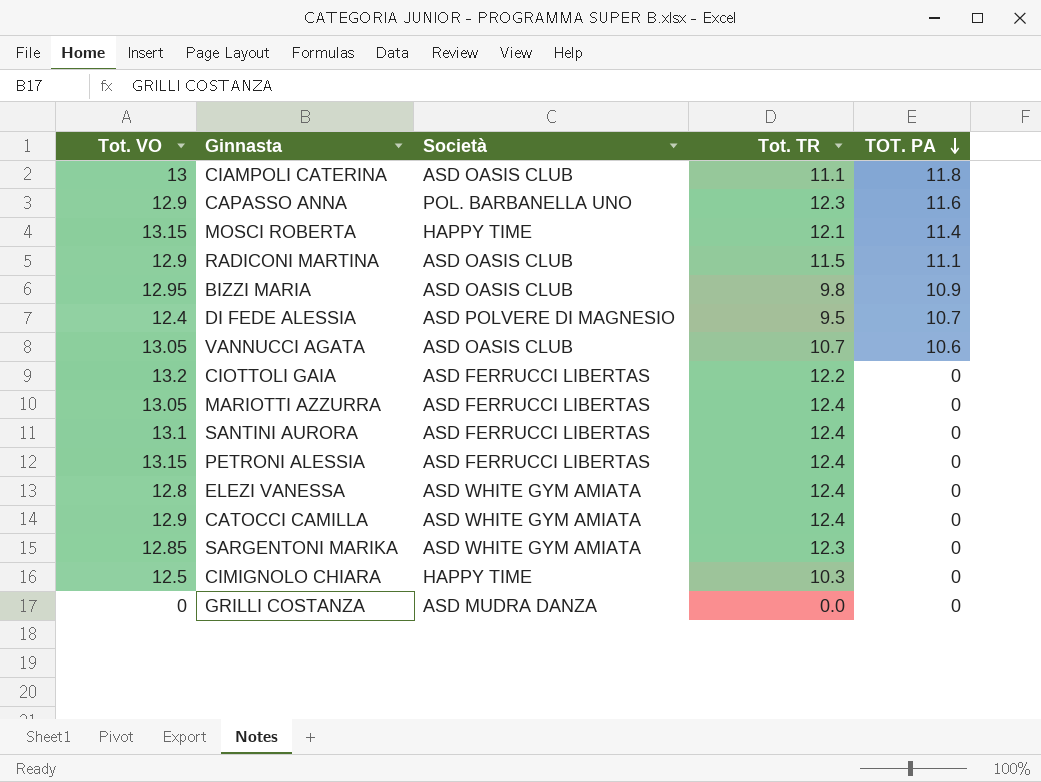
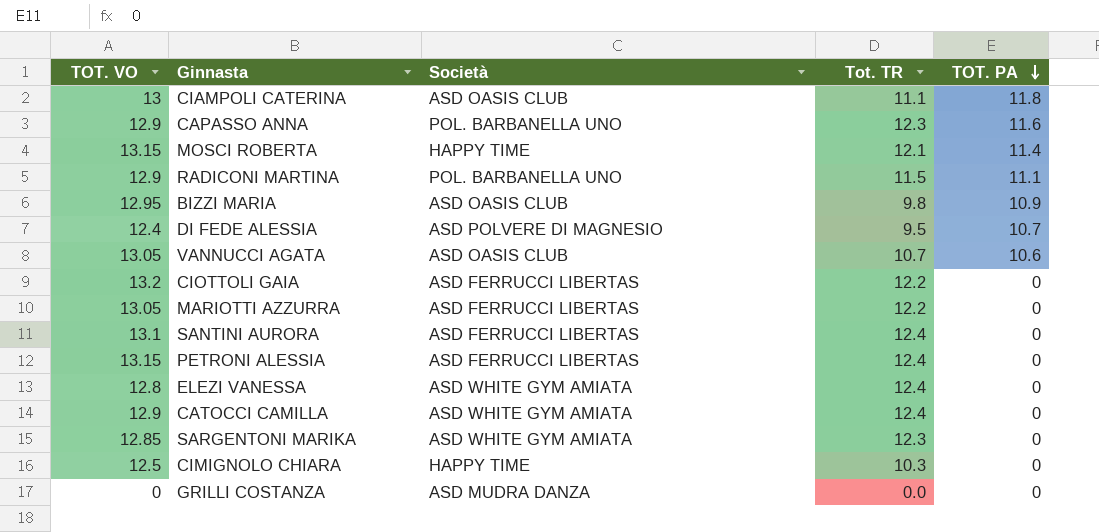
column name: Tot. VO -> TOT. VO
RADICONI MARTINA | Società: ASD OASIS CLUB -> POL. BARBANELLA UNO
MARIOTTI AZZURRA | Tot. TR: 12.4 -> 12.2

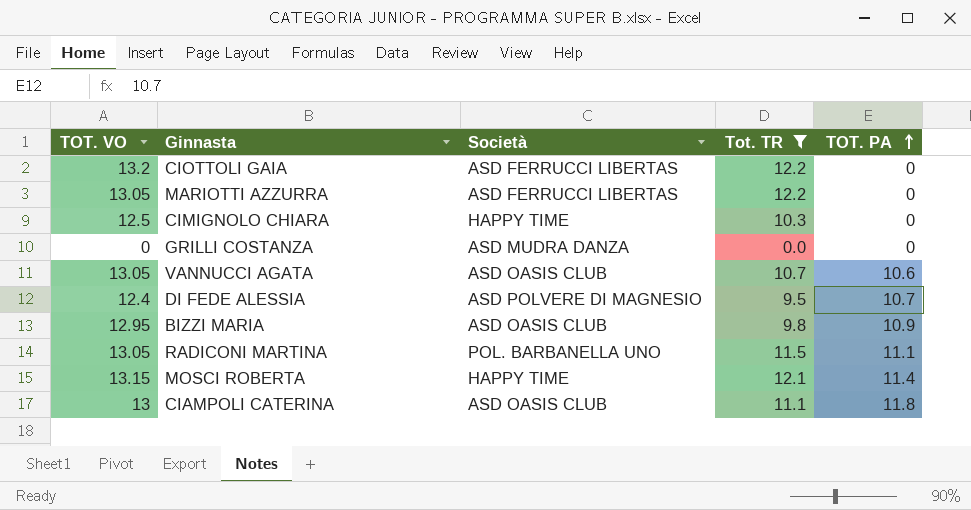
filter: none -> Tot. TR <= 12.2
row order: TOT. PA descending -> TOT. PA ascending
RADICONI MARTINA | TOT. VO: 12.9 -> 13.05

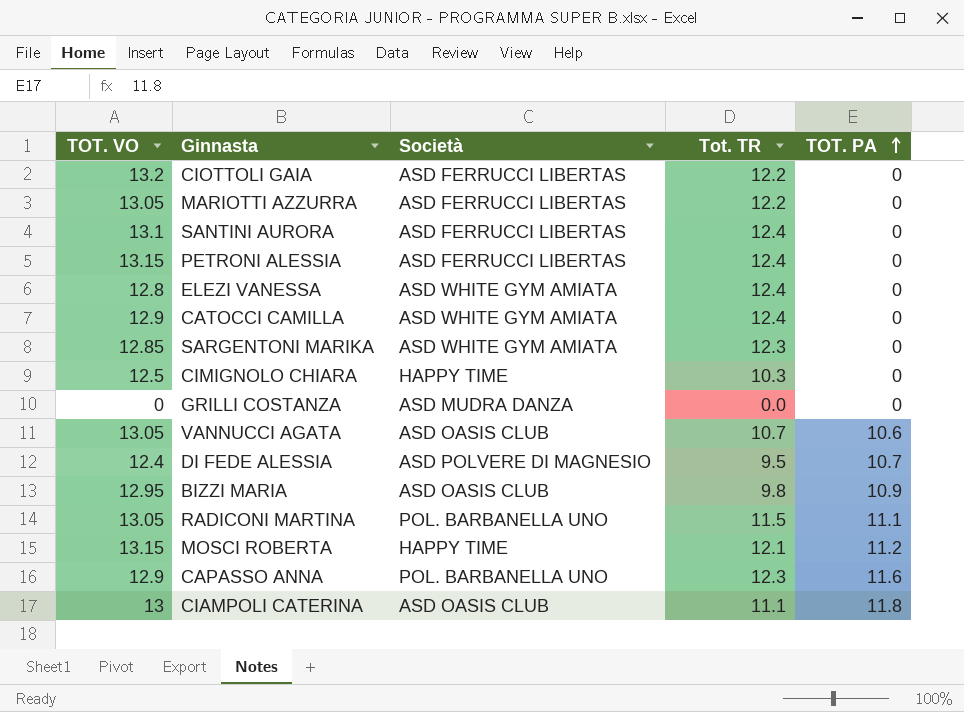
filter: Tot. TR <= 12.2 -> none
MOSCI ROBERTA | TOT. PA: 11.4 -> 11.2

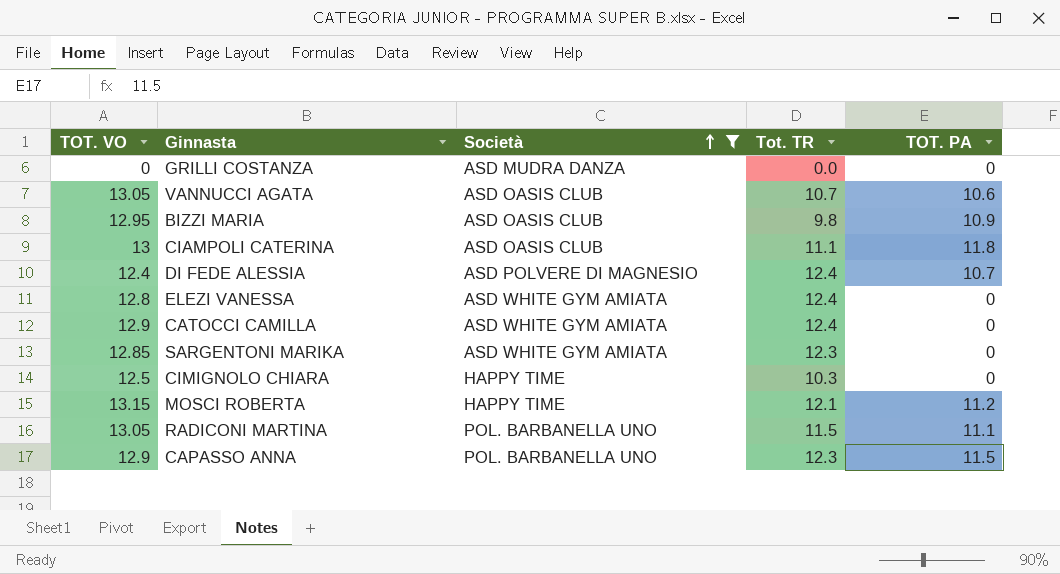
filter: none -> Società != ASD FERRUCCI LIBERTAS
row order: TOT. PA ascending -> Società ascending
DI FEDE ALESSIA | Tot. TR: 9.5 -> 12.4
CAPASSO ANNA | TOT. PA: 11.6 -> 11.5

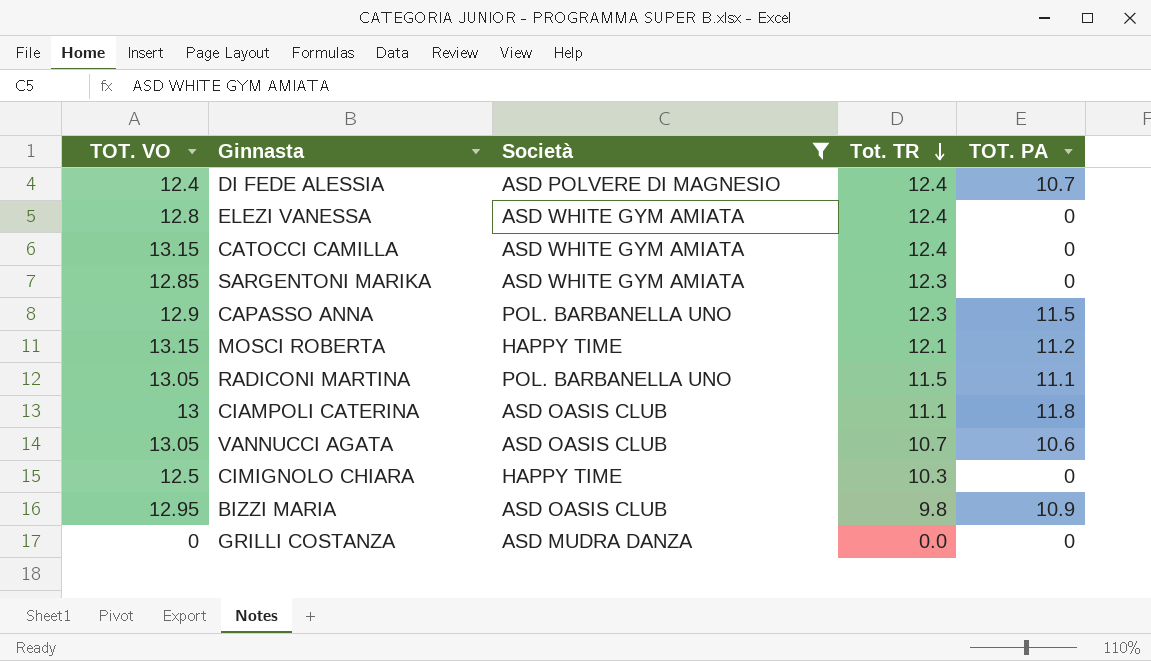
row order: Società ascending -> Tot. TR descending
CATOCCI CAMILLA | TOT. VO: 12.9 -> 13.15

